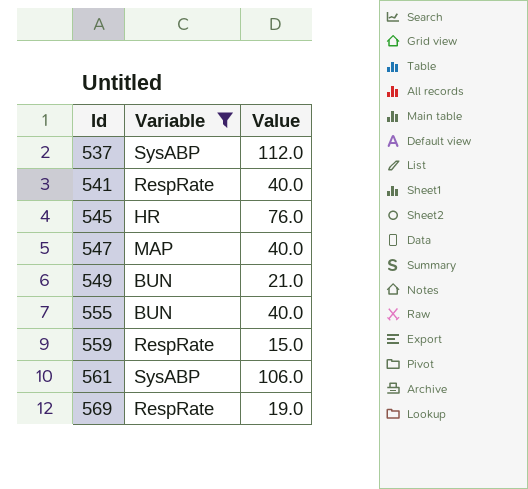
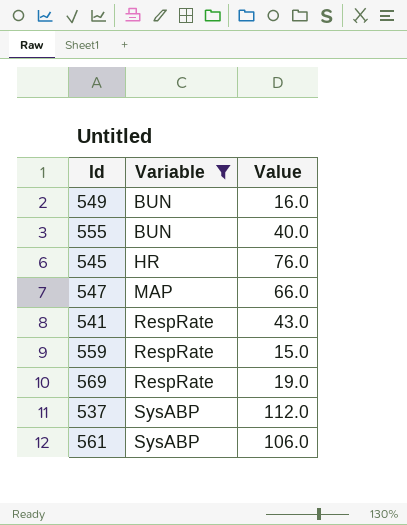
row order: Id ascending -> Variable ascending
549 | Value: 21.0 -> 16.0
547 | Value: 40.0 -> 66.0
541 | Value: 40.0 -> 43.0

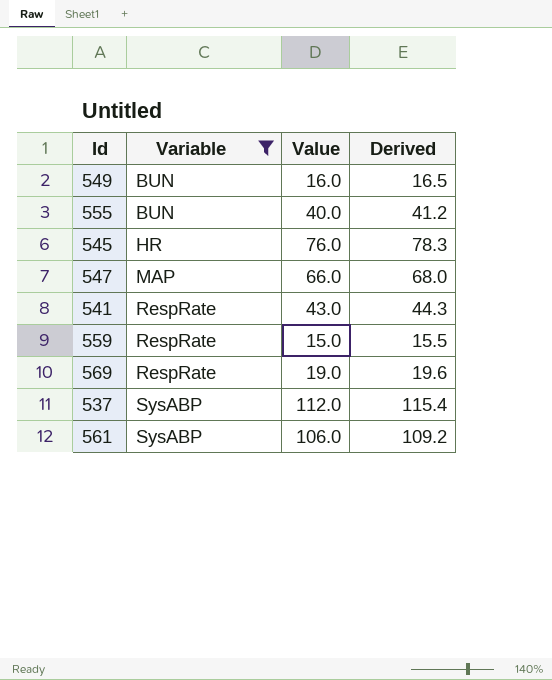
column Derived | formula: none -> [Value] * 1.03

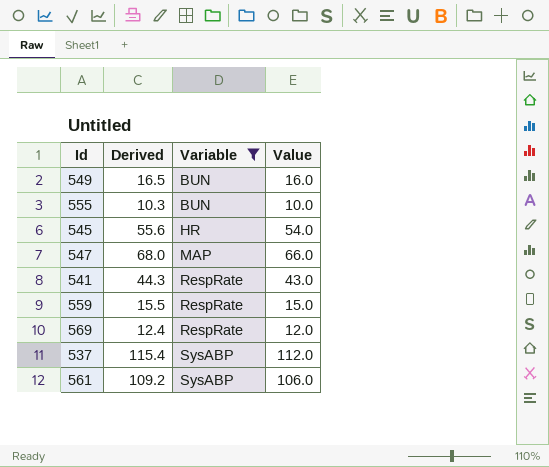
column Derived | position: 4 -> 2
555 | Derived: 41.2 -> 10.3
555 | Value: 40.0 -> 10.0
545 | Derived: 78.3 -> 55.6
545 | Value: 76.0 -> 54.0
569 | Derived: 19.6 -> 12.4
569 | Value: 19.0 -> 12.0

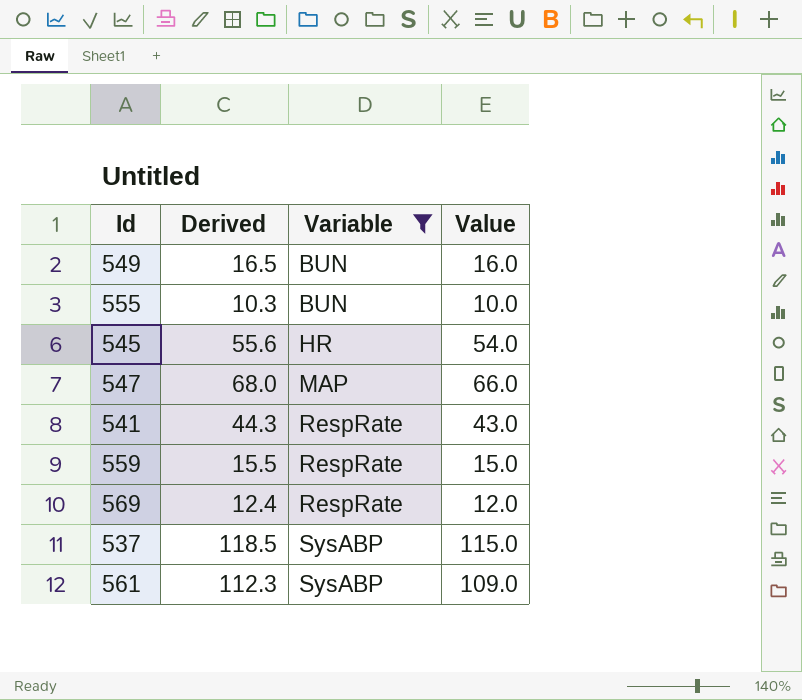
537 | Derived: 115.4 -> 118.5
537 | Value: 112.0 -> 115.0
561 | Derived: 109.2 -> 112.3
561 | Value: 106.0 -> 109.0

